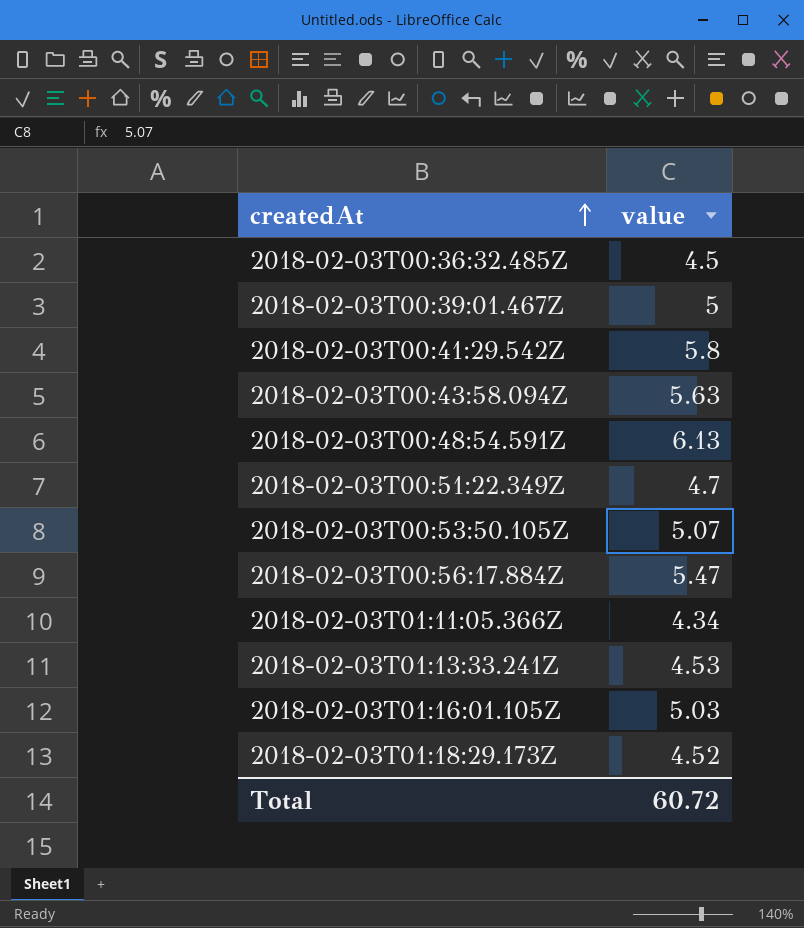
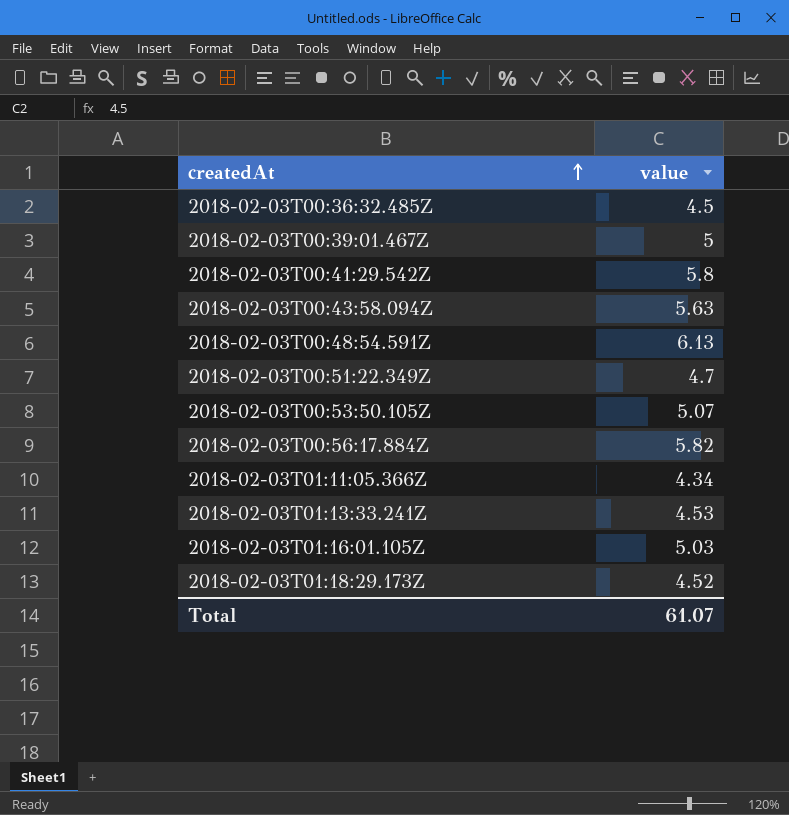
2018-02-03T00:56:17.884Z | value: 5.47 -> 5.82
Total | value: 60.72 -> 61.07

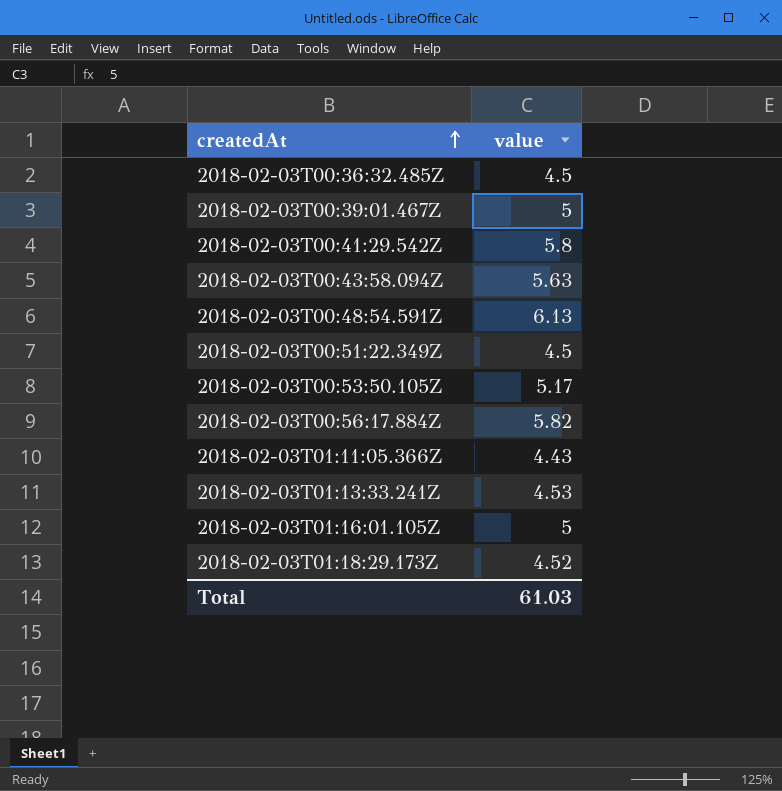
2018-02-03T00:51:22.349Z | value: 4.7 -> 4.5
2018-02-03T00:53:50.105Z | value: 5.07 -> 5.17
2018-02-03T01:11:05.366Z | value: 4.34 -> 4.43
2018-02-03T01:16:01.105Z | value: 5.03 -> 5
Total | value: 61.07 -> 61.03

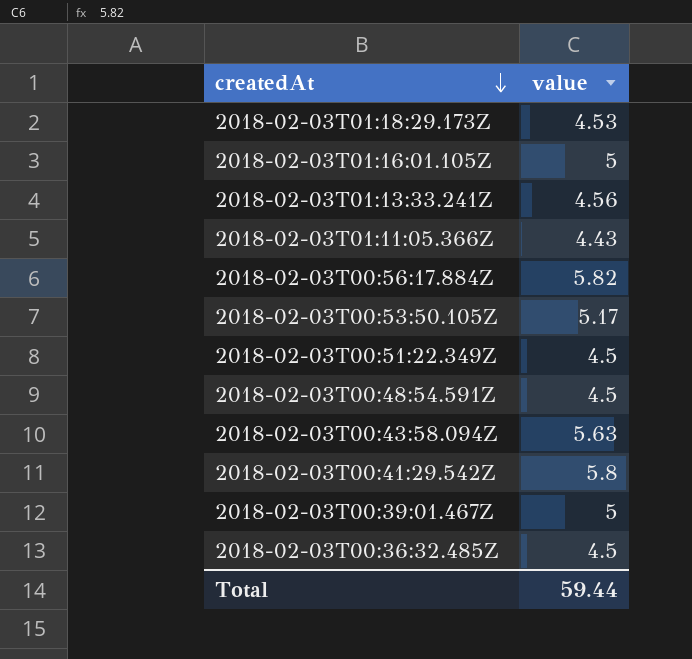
row order: createdAt ascending -> createdAt descending
2018-02-03T01:18:29.173Z | value: 4.52 -> 4.53
2018-02-03T01:13:33.241Z | value: 4.53 -> 4.56
2018-02-03T00:48:54.591Z | value: 6.13 -> 4.5
Total | value: 61.03 -> 59.44

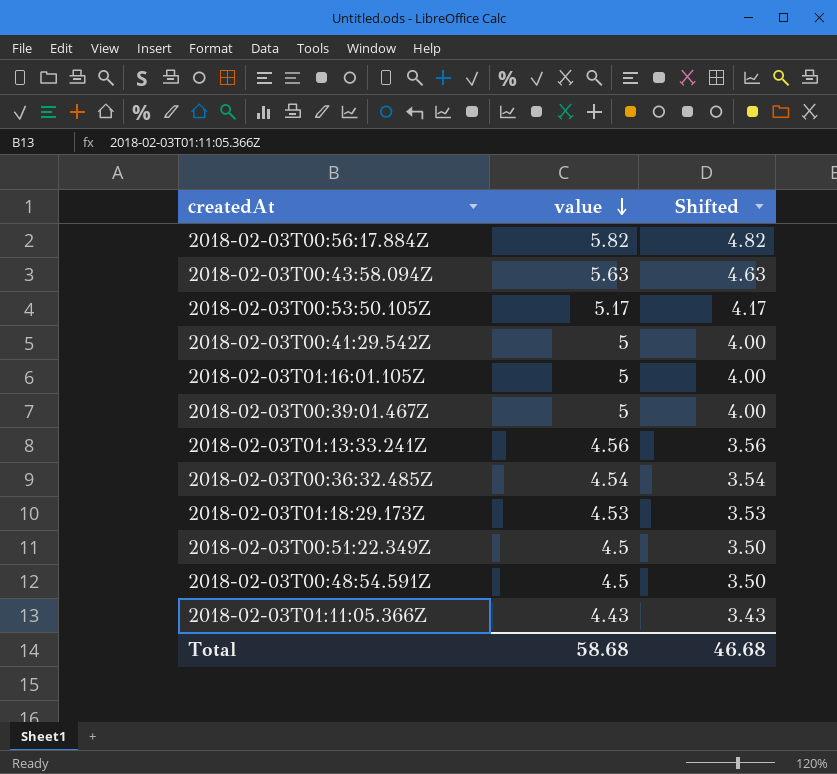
row order: createdAt descending -> value descending
column Shifted | formula: none -> [value] - 1
2018-02-03T00:41:29.542Z | value: 5.8 -> 5
2018-02-03T00:36:32.485Z | value: 4.5 -> 4.54
Total | value: 59.44 -> 58.68

